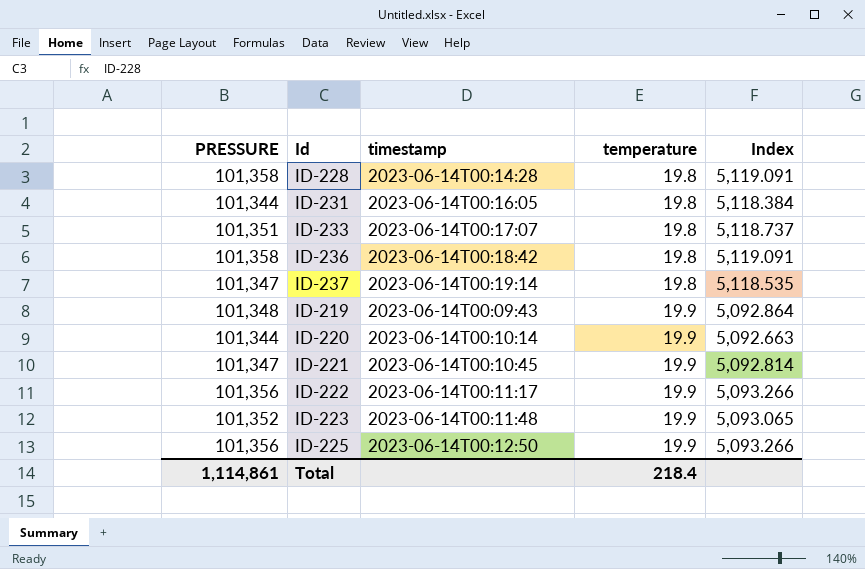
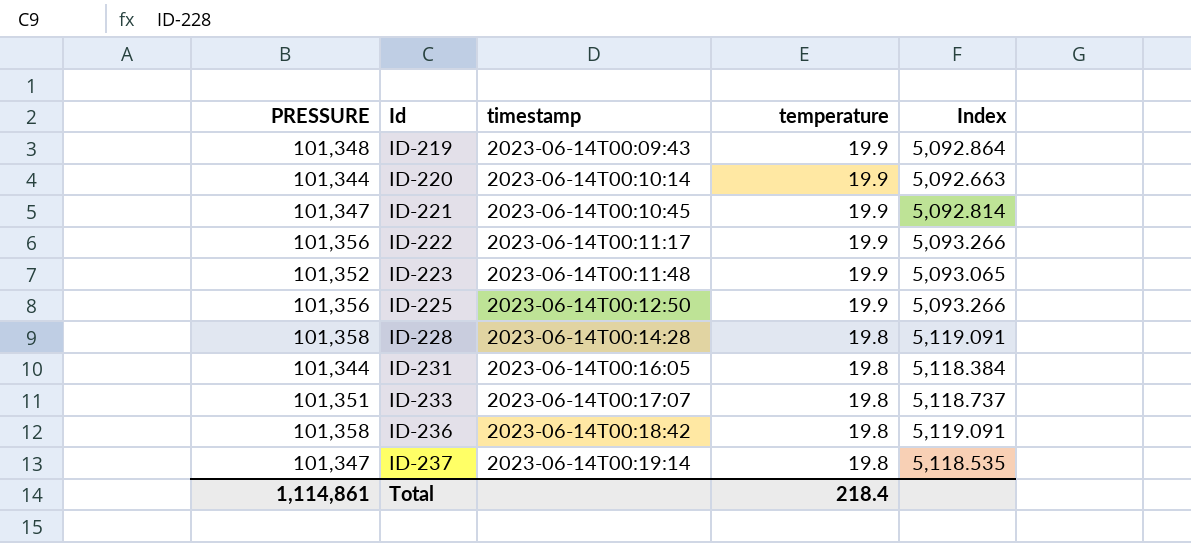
row order: temperature ascending -> Id ascending

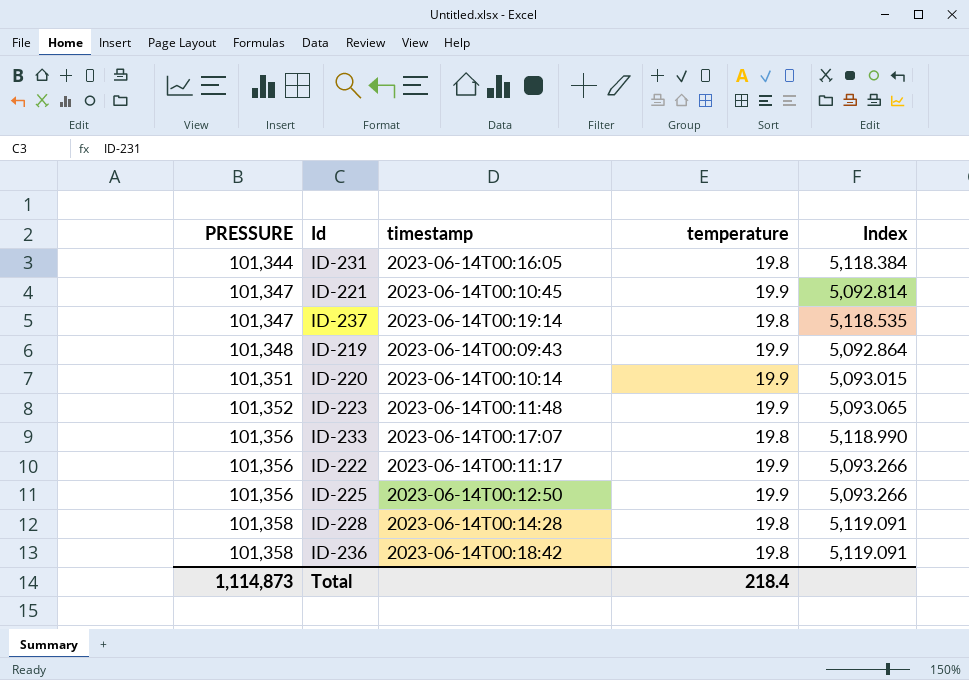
row order: Id ascending -> PRESSURE ascending
ID-220 | PRESSURE: 101,344 -> 101,351
ID-220 | Index: 5,092.663 -> 5,093.015
ID-233 | PRESSURE: 101,351 -> 101,356
ID-233 | Index: 5,118.737 -> 5,118.990
Total | PRESSURE: 1,114,861 -> 1,114,873

